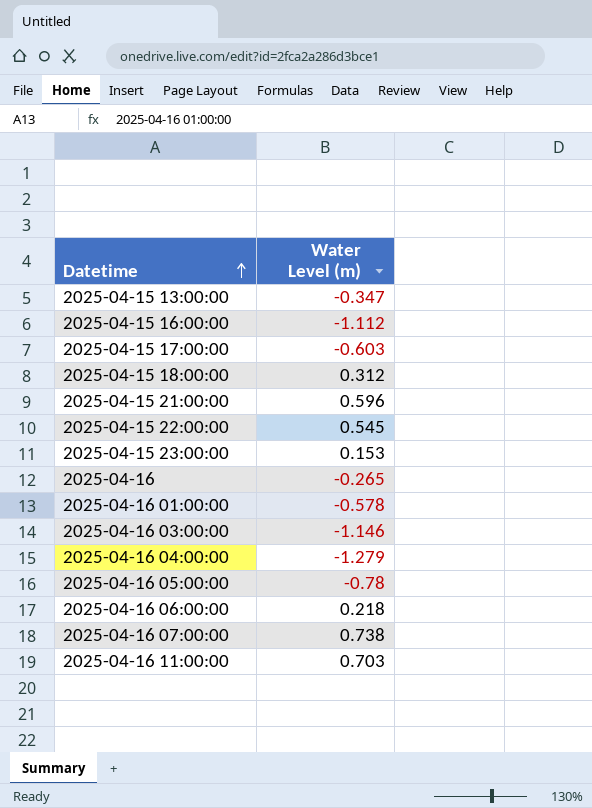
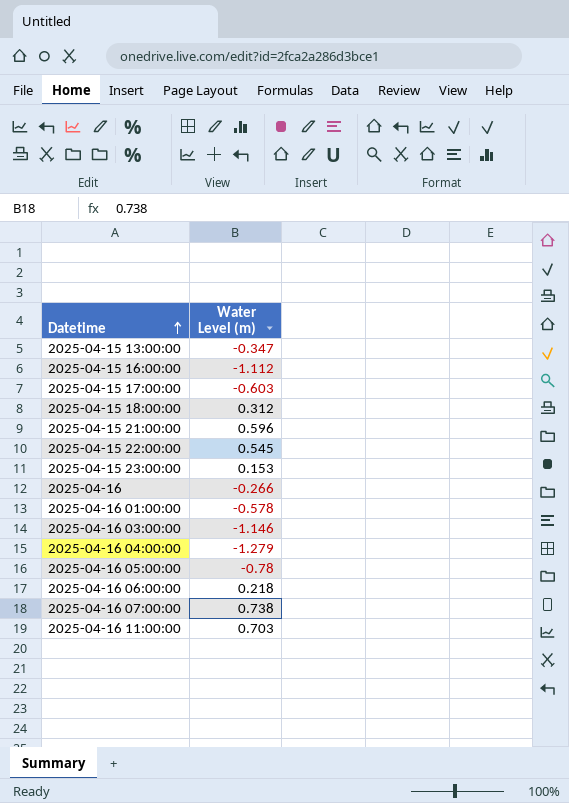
2025-04-16 | Water Level (m): -0.265 -> -0.266

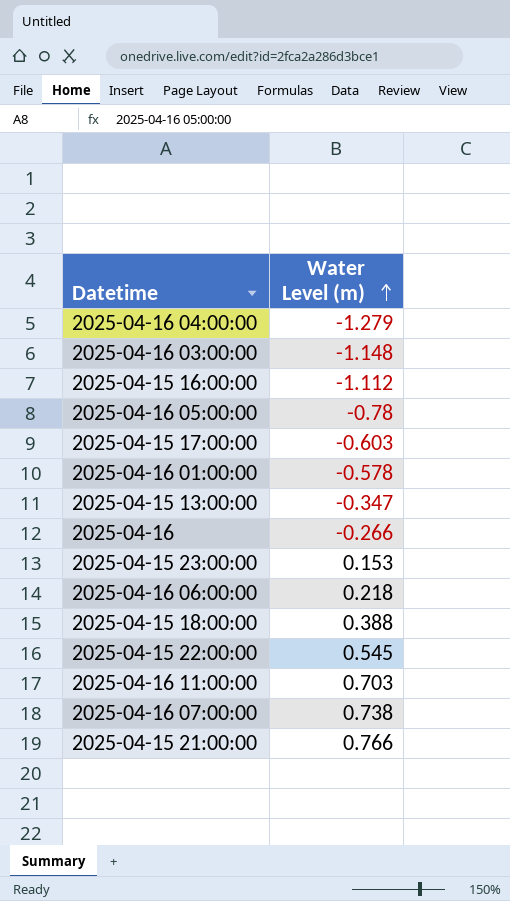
row order: Datetime ascending -> Water Level (m) ascending
2025-04-16 03:00:00 | Water Level (m): -1.146 -> -1.148
2025-04-15 18:00:00 | Water Level (m): 0.312 -> 0.388
2025-04-15 21:00:00 | Water Level (m): 0.596 -> 0.766

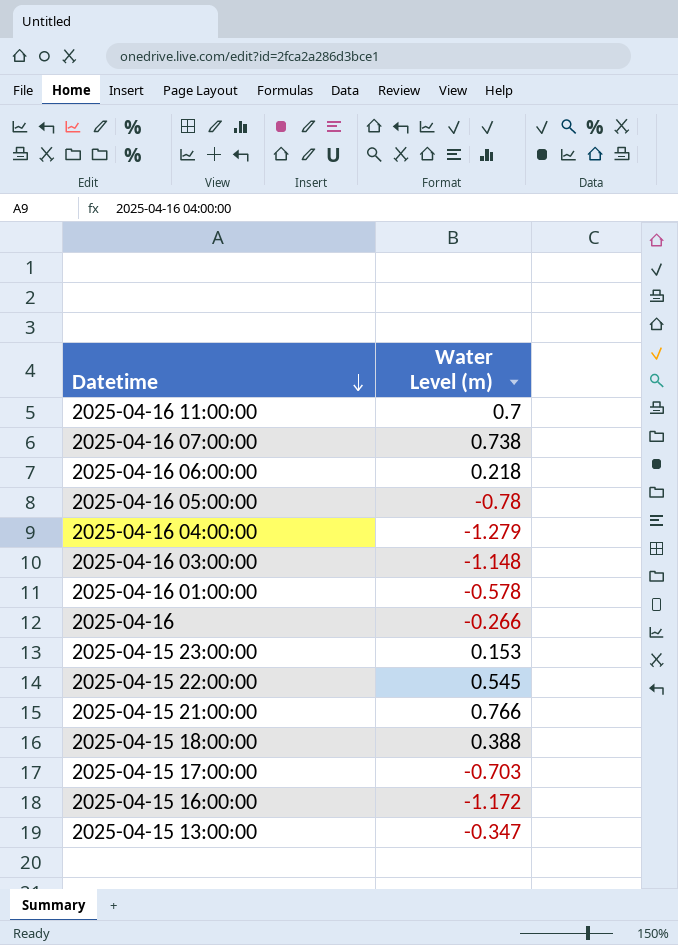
row order: Water Level (m) ascending -> Datetime descending
2025-04-16 11:00:00 | Water Level (m): 0.703 -> 0.7
2025-04-15 17:00:00 | Water Level (m): -0.603 -> -0.703
2025-04-15 16:00:00 | Water Level (m): -1.112 -> -1.172

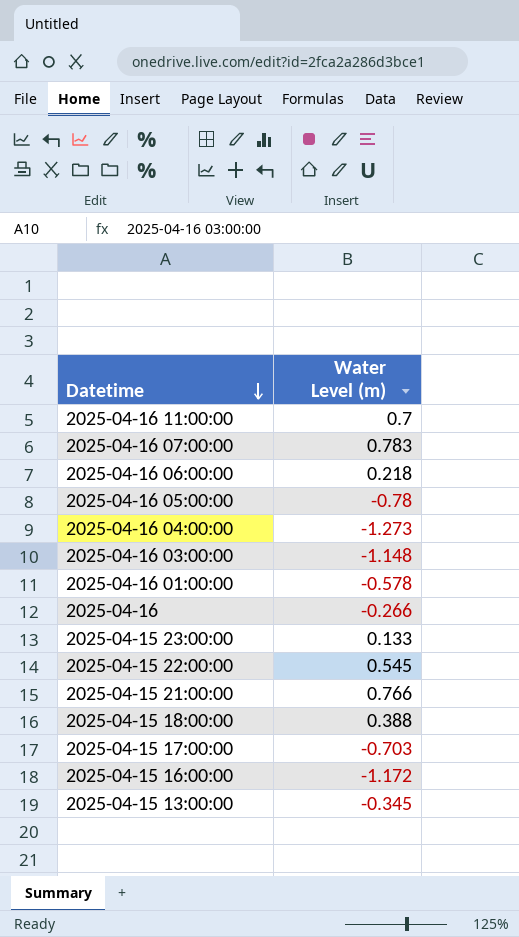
2025-04-16 07:00:00 | Water Level (m): 0.738 -> 0.783
2025-04-16 04:00:00 | Water Level (m): -1.279 -> -1.273
2025-04-15 23:00:00 | Water Level (m): 0.153 -> 0.133
2025-04-15 13:00:00 | Water Level (m): -0.347 -> -0.345

